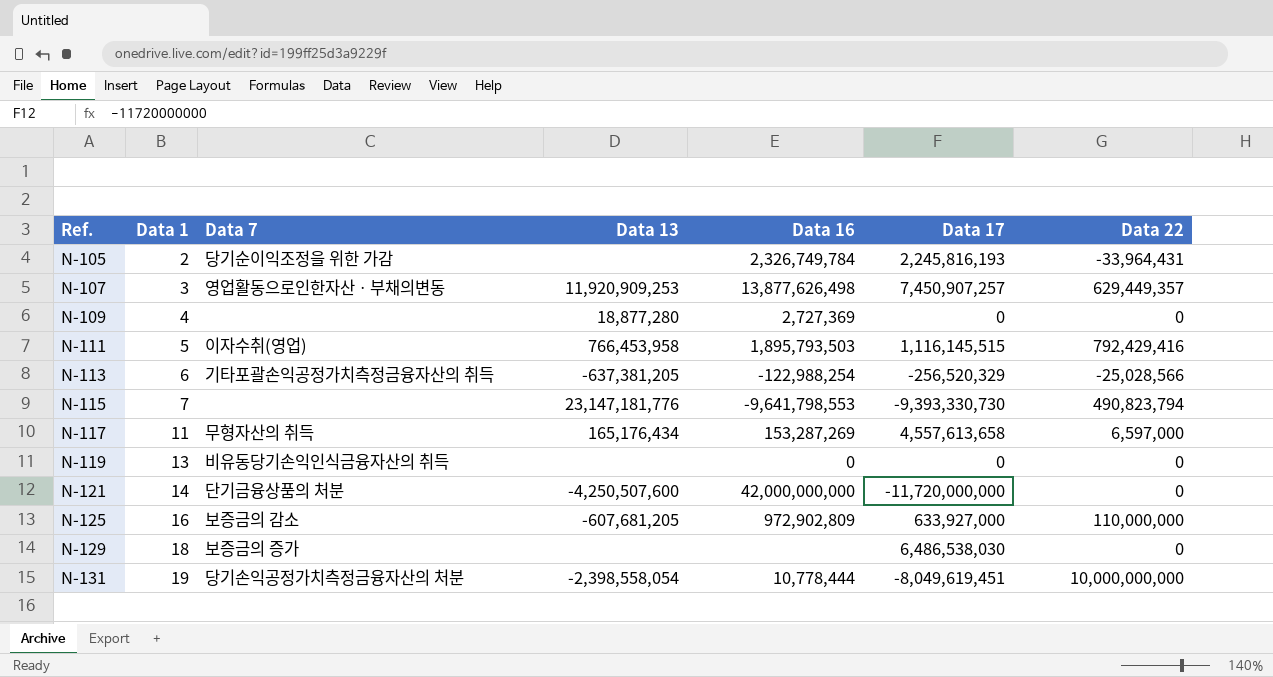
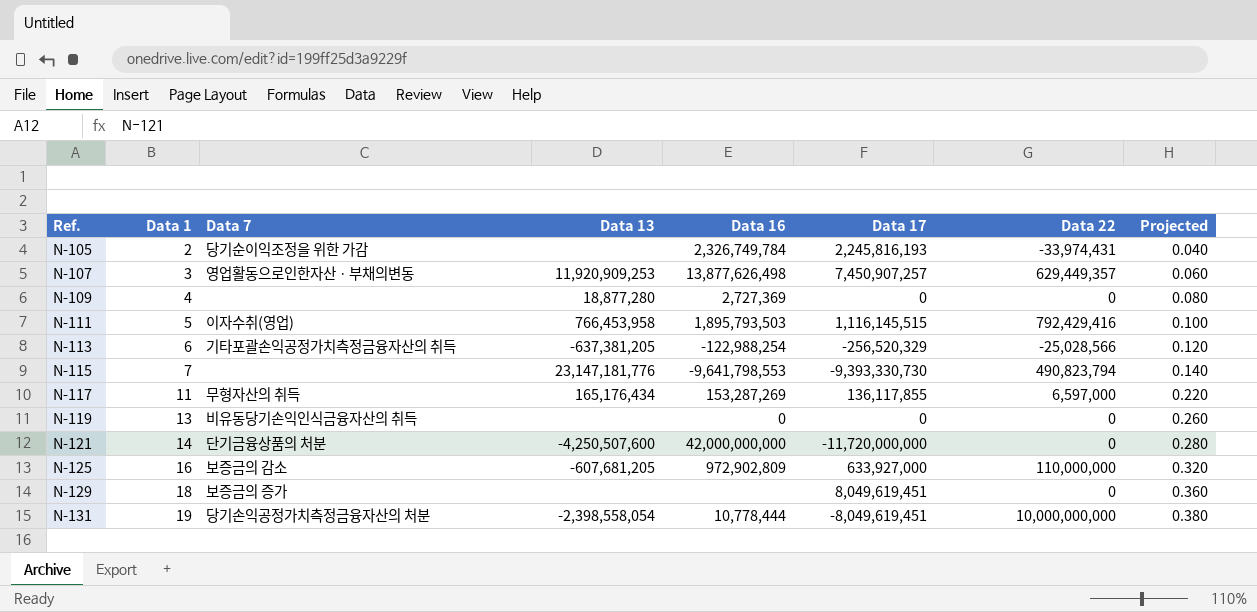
column Projected | formula: none -> [Data 1] * 0.02
N-105 | Data 22: -33,964,431 -> -33,974,431
N-117 | Data 17: 4,557,613,658 -> 136,117,855
N-129 | Data 17: 6,486,538,030 -> 8,049,619,451

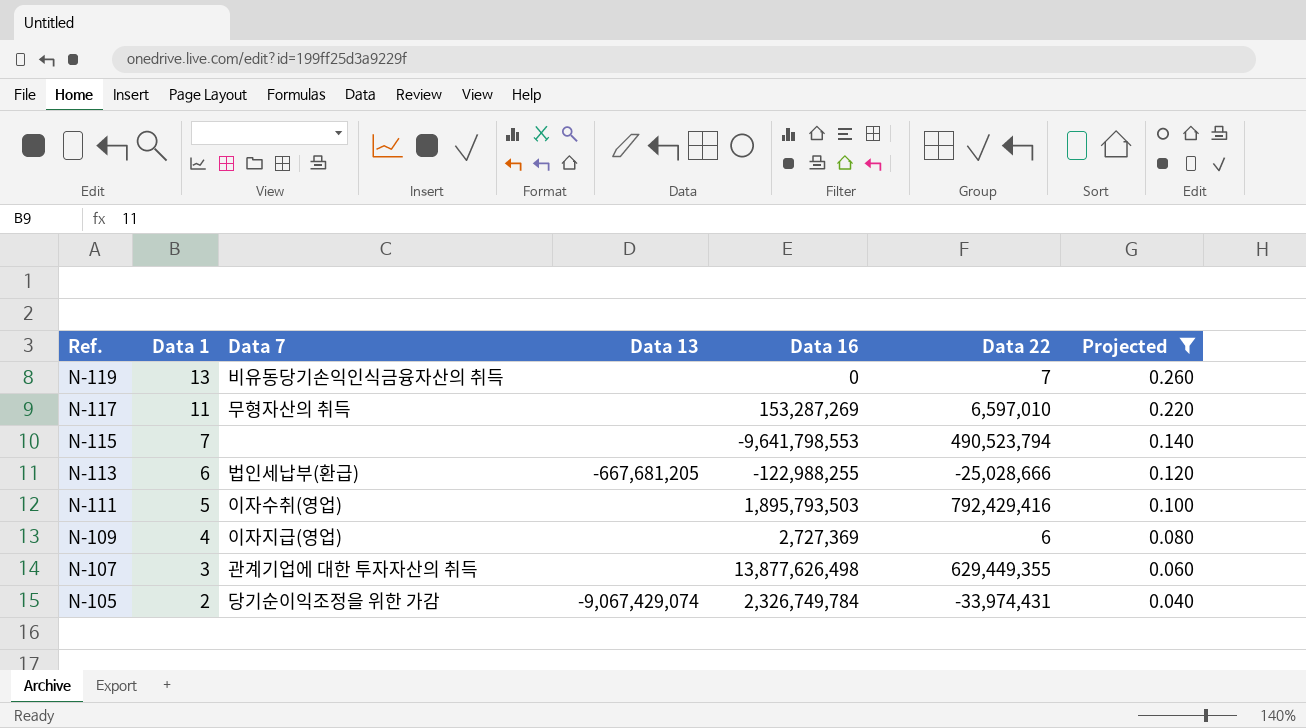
filter: none -> Projected <= 0.260
row order: Ref. ascending -> Ref. descending
column Data 17 | position: 6 -> none
N-119 | Data 22: 0 -> 7
N-117 | Data 13: 165,176,434 -> none
N-117 | Data 22: 6,597,000 -> 6,597,010
N-115 | Data 13: 23,147,181,776 -> none
N-115 | Data 22: 490,823,794 -> 490,523,794
N-113 | Data 7: 기타포괄손익공정가치측정금융자산의 취득 -> 법인세납부(환급)
N-113 | Data 13: -637,381,205 -> -667,681,205
N-113 | Data 16: -122,988,254 -> -122,988,255
N-113 | Data 22: -25,028,566 -> -25,028,666
N-111 | Data 13: 766,453,958 -> none
N-109 | Data 7: none -> 이자지급(영업)
N-109 | Data 13: 18,877,280 -> none
N-109 | Data 22: 0 -> 6
N-107 | Data 7: 영업활동으로인한자산ㆍ부채의변동 -> 관계기업에 대한 투자자산의 취득
N-107 | Data 13: 11,920,909,253 -> none
N-107 | Data 22: 629,449,357 -> 629,449,355
N-105 | Data 13: none -> -9,067,429,074

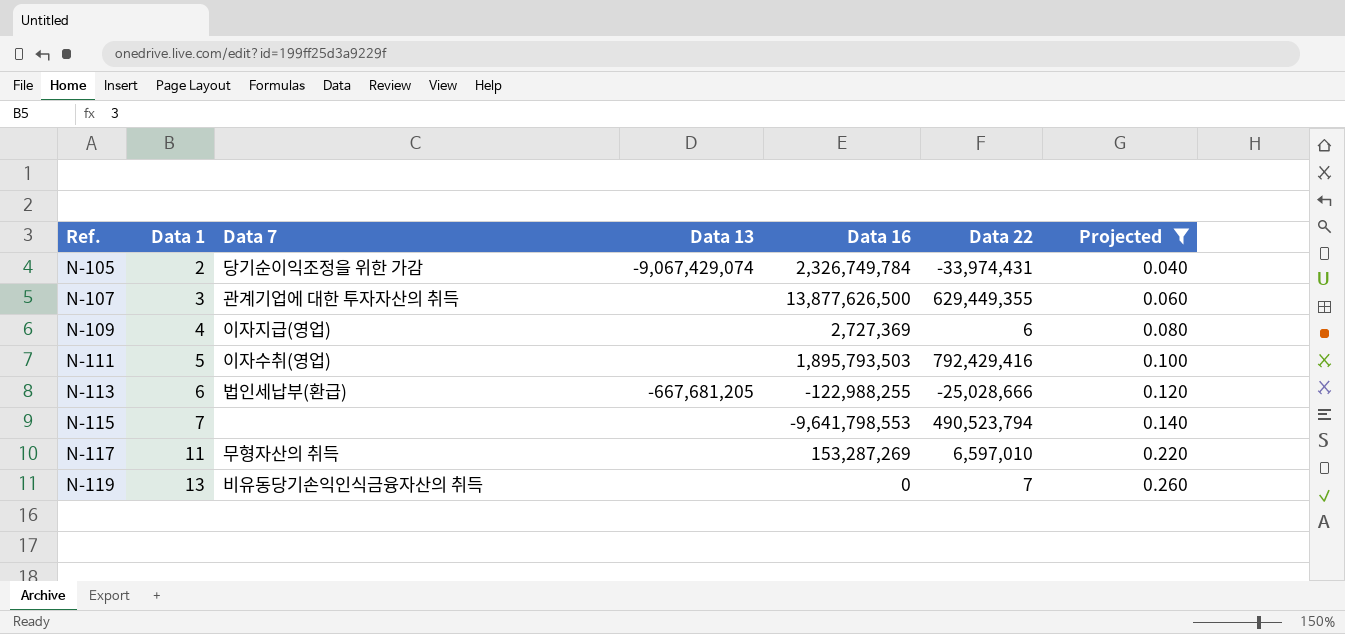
row order: Ref. descending -> Ref. ascending
N-107 | Data 16: 13,877,626,498 -> 13,877,626,500

